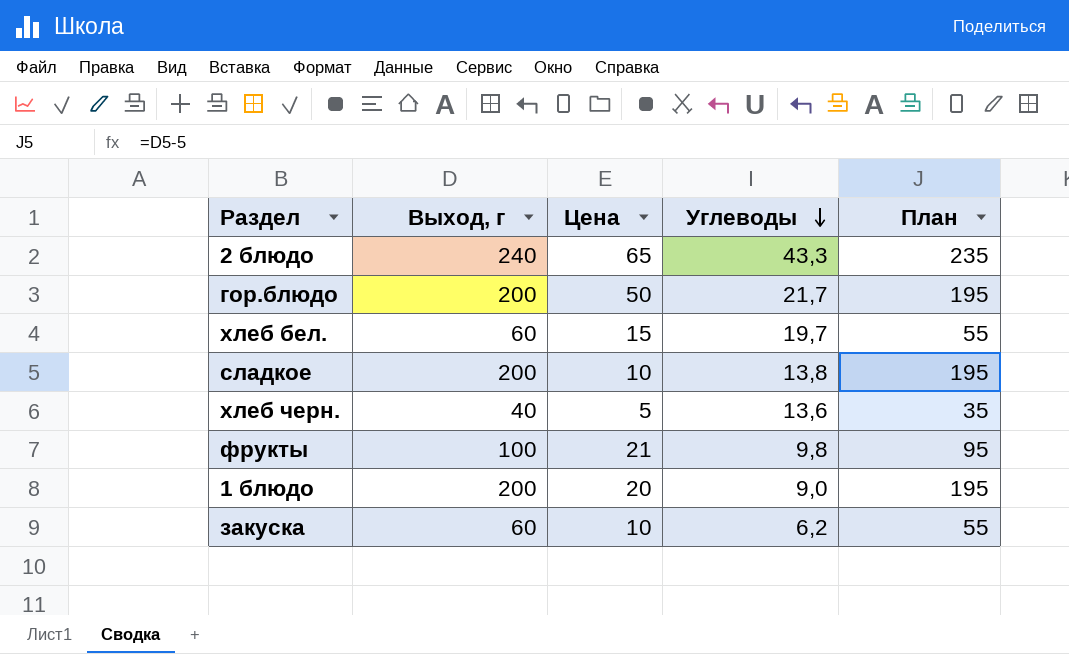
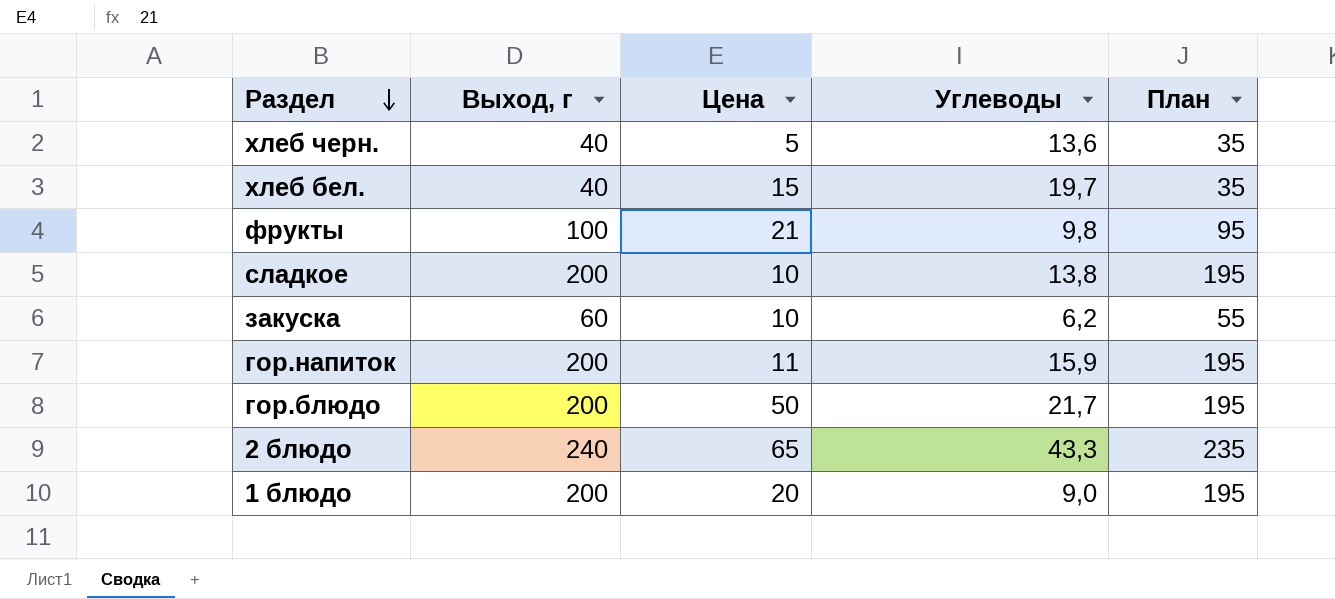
row order: Углеводы descending -> Раздел descending
хлеб бел. | Выход, г: 60 -> 40
хлеб бел. | План: 55 -> 35
row гор.напиток: none -> 200 | 11 | 15,9 | 195

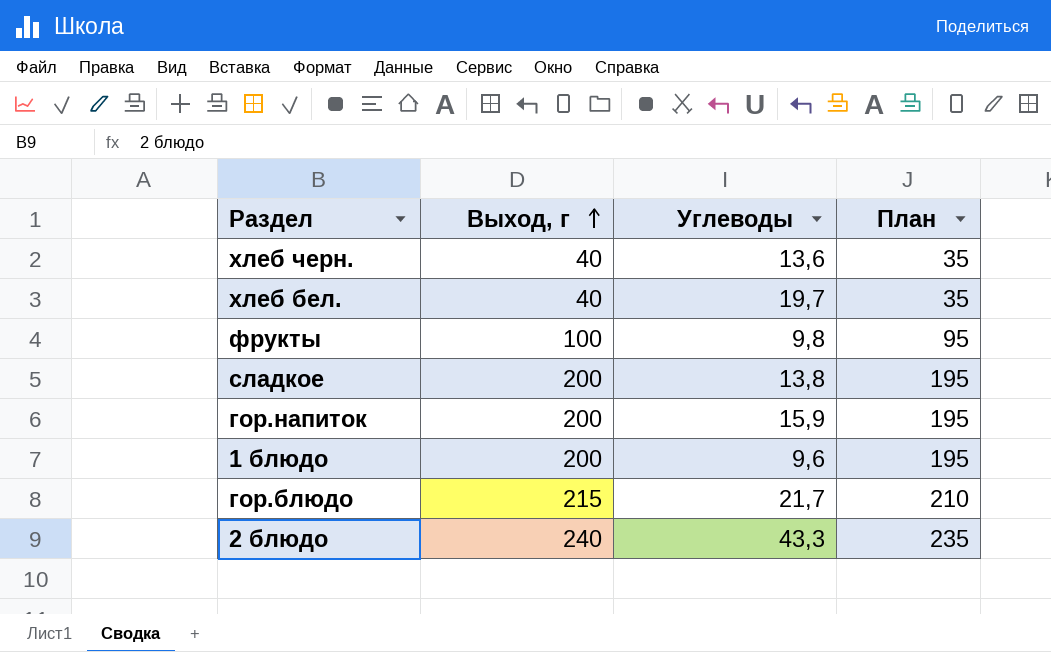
row order: Раздел descending -> Выход, г ascending
column Цена | position: 3 -> none
row закуска: 60 | 10 | 6,2 | 55 -> none
1 блюдо | Углеводы: 9,0 -> 9,6
гор.блюдо | Выход, г: 200 -> 215
гор.блюдо | План: 195 -> 210

